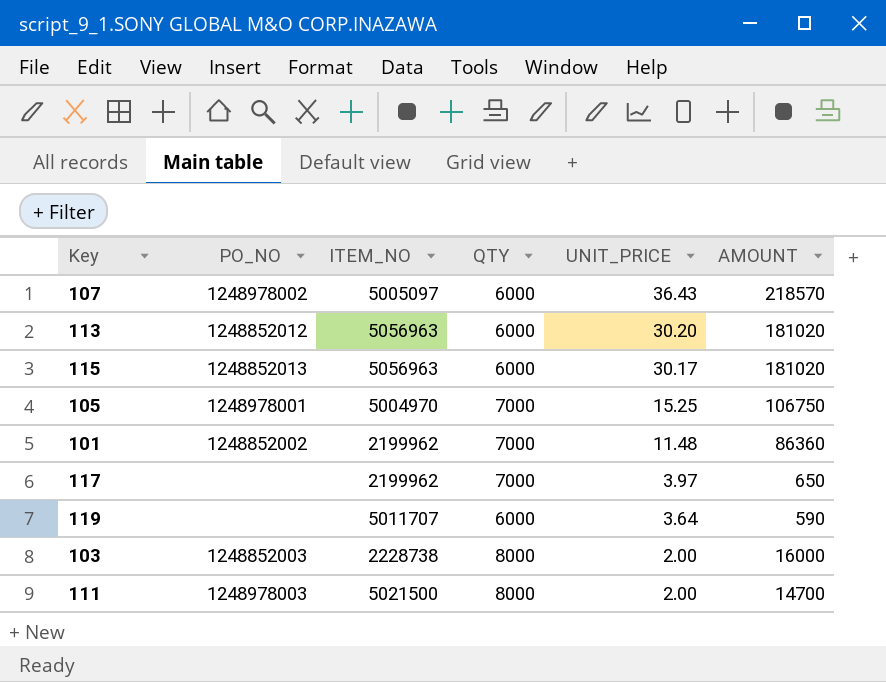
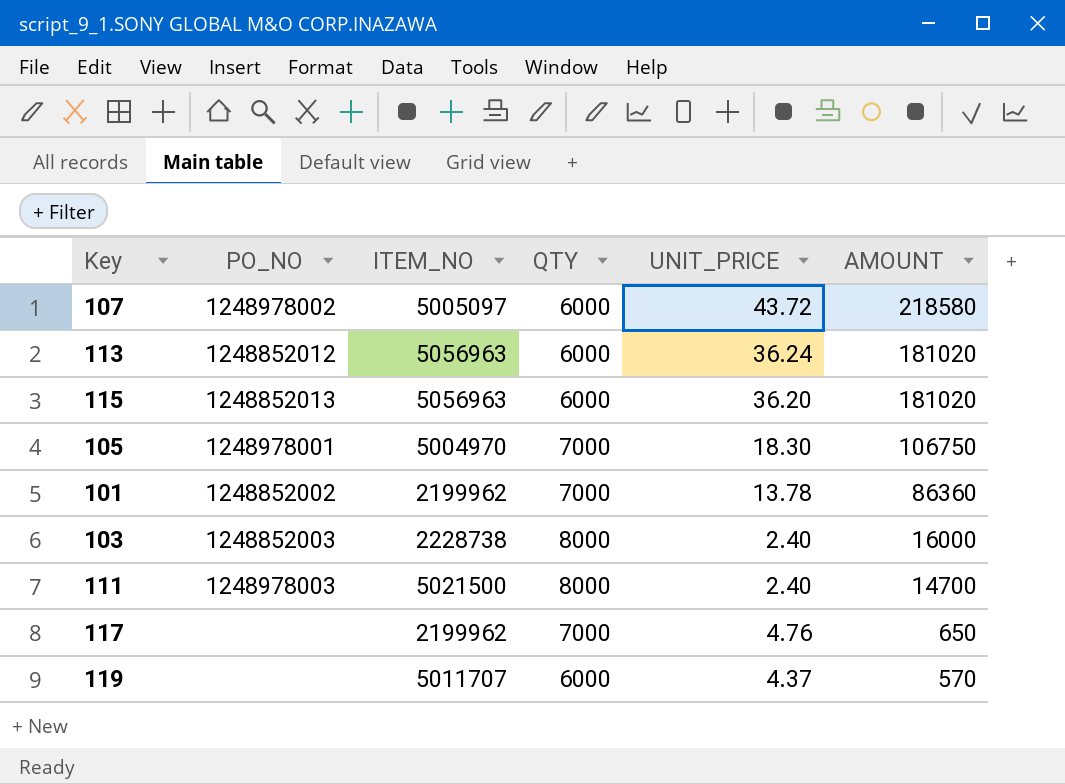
row order: UNIT_PRICE descending -> AMOUNT descending
107 | UNIT_PRICE: 36.43 -> 43.72
107 | AMOUNT: 218570 -> 218580
113 | UNIT_PRICE: 30.20 -> 36.24
115 | UNIT_PRICE: 30.17 -> 36.20
105 | UNIT_PRICE: 15.25 -> 18.30
101 | UNIT_PRICE: 11.48 -> 13.78
103 | UNIT_PRICE: 2.00 -> 2.40
111 | UNIT_PRICE: 2.00 -> 2.40
117 | UNIT_PRICE: 3.97 -> 4.76
119 | UNIT_PRICE: 3.64 -> 4.37
119 | AMOUNT: 590 -> 570

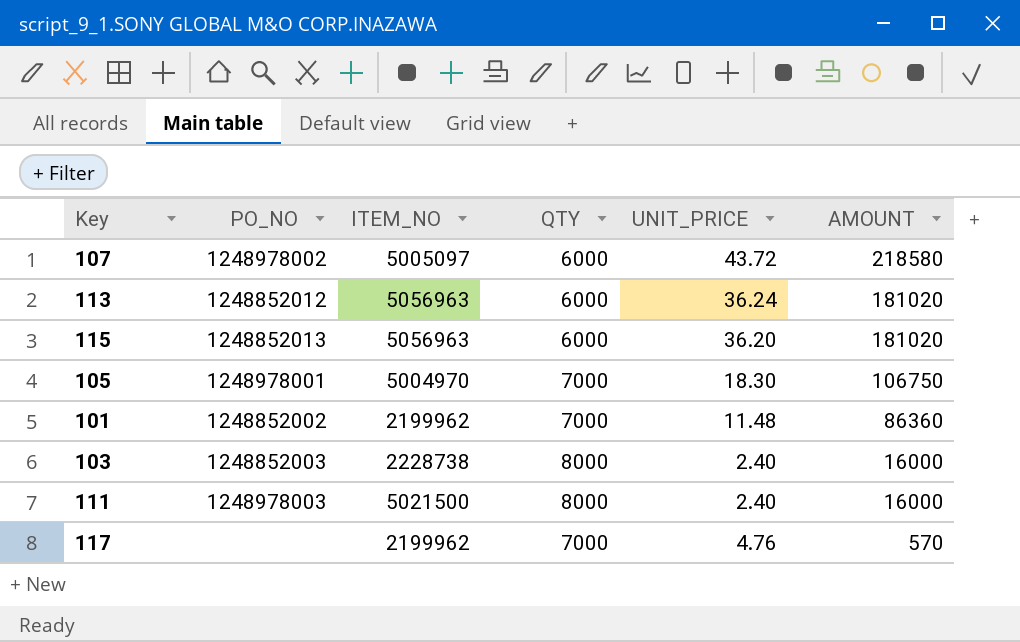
row 119: none | 5011707 | 6000 | 4.37 | 570 -> none
101 | UNIT_PRICE: 13.78 -> 11.48
111 | AMOUNT: 14700 -> 16000
117 | AMOUNT: 650 -> 570

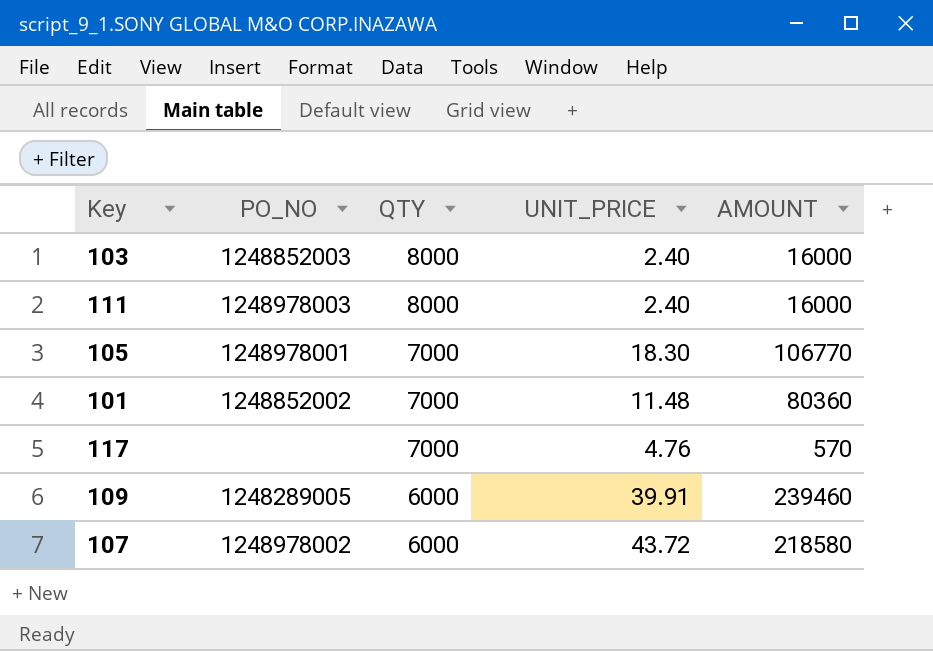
row order: AMOUNT descending -> QTY descending
column ITEM_NO | position: 3 -> none
row 113: 1248852012 | 5056963 | 6000 | 36.24 | 181020 -> none
row 115: 1248852013 | 5056963 | 6000 | 36.20 | 181020 -> none
105 | AMOUNT: 106750 -> 106770
101 | AMOUNT: 86360 -> 80360
row 109: none -> 1248289005 | 6000 | 39.91 | 239460

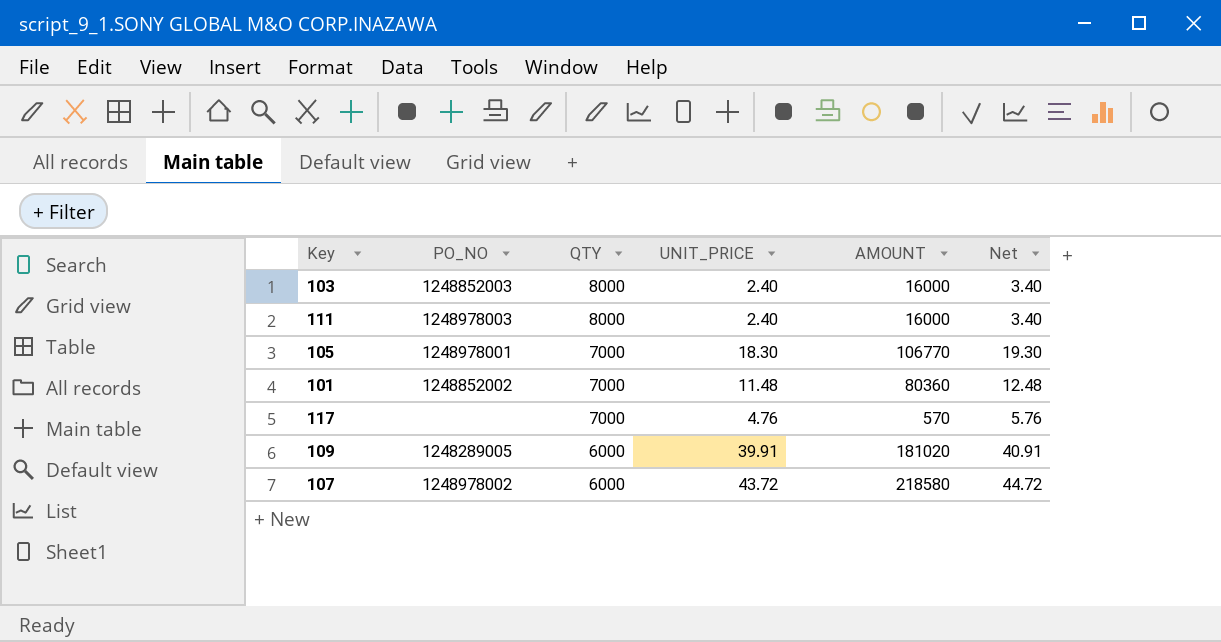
column Net | formula: none -> [UNIT_PRICE] + 1
109 | AMOUNT: 239460 -> 181020

